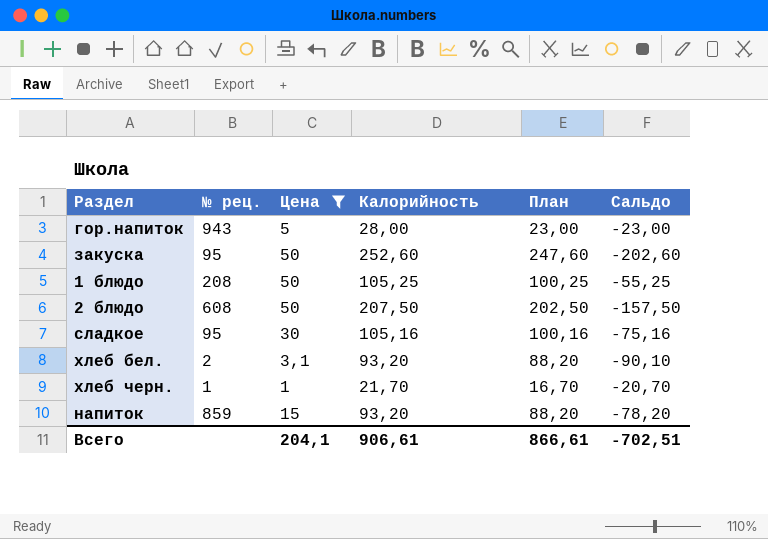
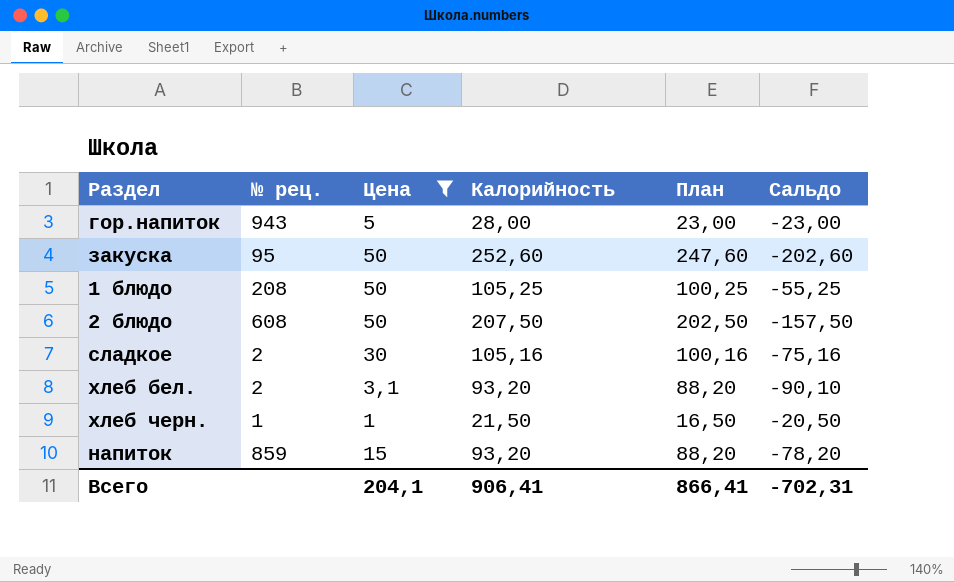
сладкое | № рец.: 95 -> 2
хлеб черн. | Калорийность: 21,70 -> 21,50
хлеб черн. | План: 16,70 -> 16,50
хлеб черн. | Сальдо: -20,70 -> -20,50
Всего | Калорийность: 906,61 -> 906,41
Всего | План: 866,61 -> 866,41
Всего | Сальдо: -702,51 -> -702,31

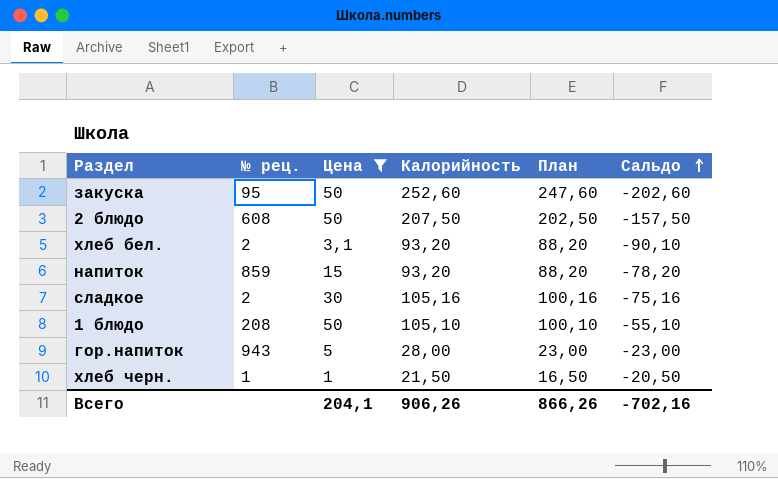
row order: none -> Сальдо ascending
1 блюдо | Калорийность: 105,25 -> 105,10
1 блюдо | План: 100,25 -> 100,10
1 блюдо | Сальдо: -55,25 -> -55,10
Всего | Калорийность: 906,41 -> 906,26
Всего | План: 866,41 -> 866,26
Всего | Сальдо: -702,31 -> -702,16

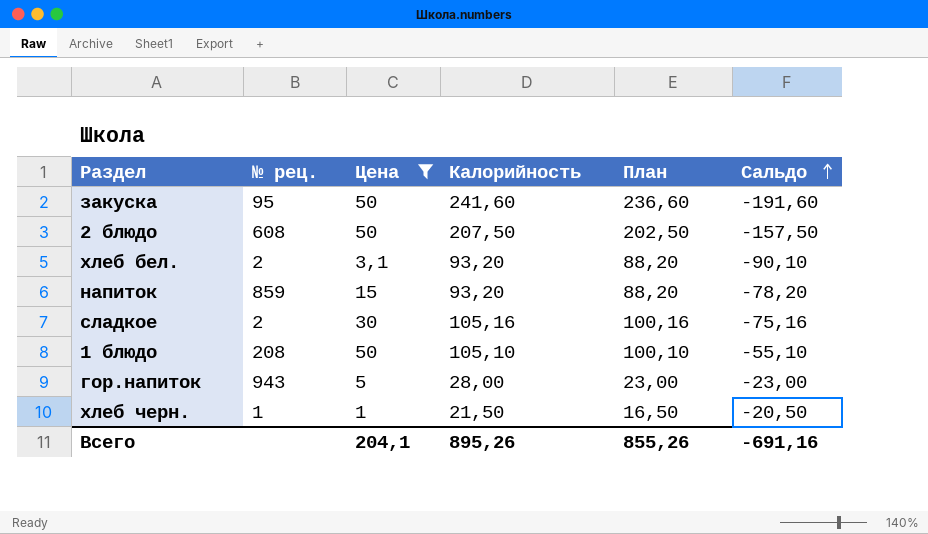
закуска | Калорийность: 252,60 -> 241,60
закуска | План: 247,60 -> 236,60
закуска | Сальдо: -202,60 -> -191,60
Всего | Калорийность: 906,26 -> 895,26
Всего | План: 866,26 -> 855,26
Всего | Сальдо: -702,16 -> -691,16

